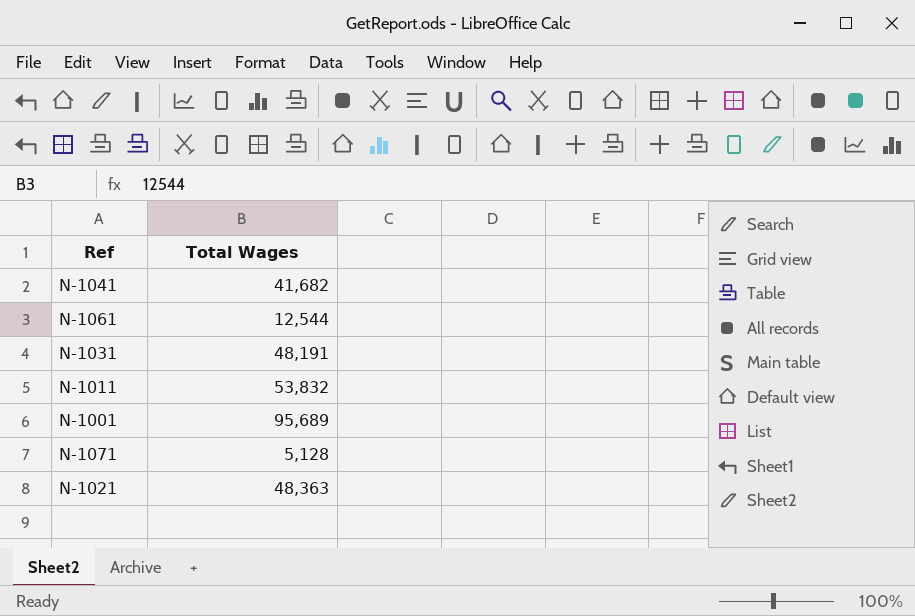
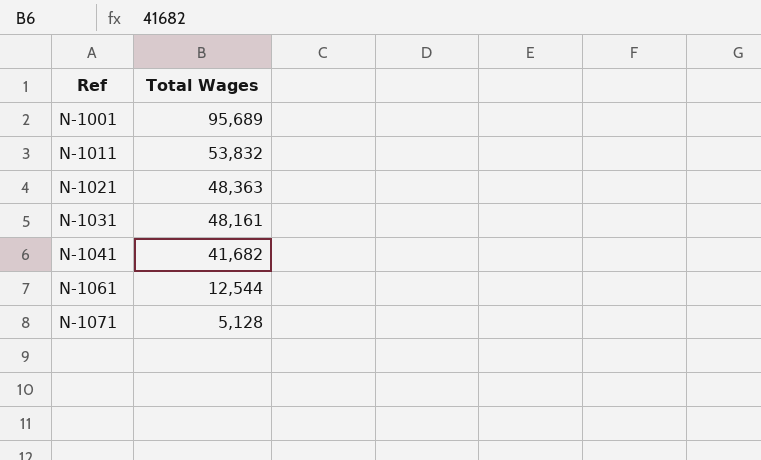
row order: none -> Ref ascending
N-1031 | Total Wages: 48,191 -> 48,161

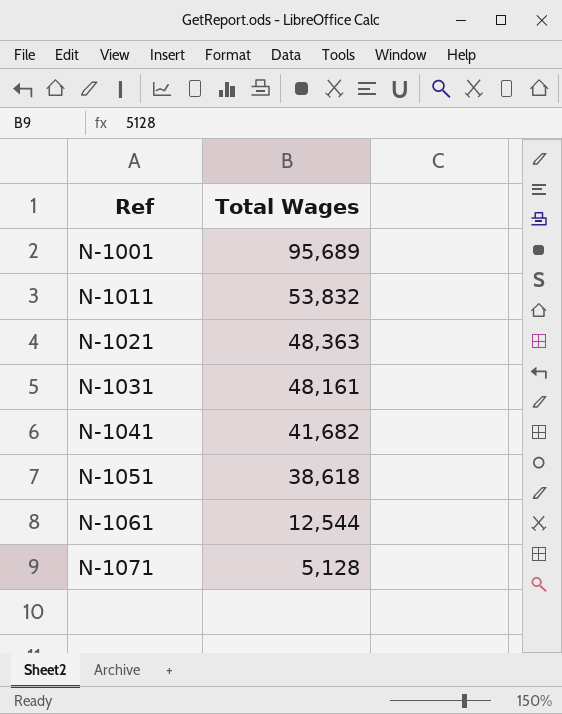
row N-1051: none -> 38,618

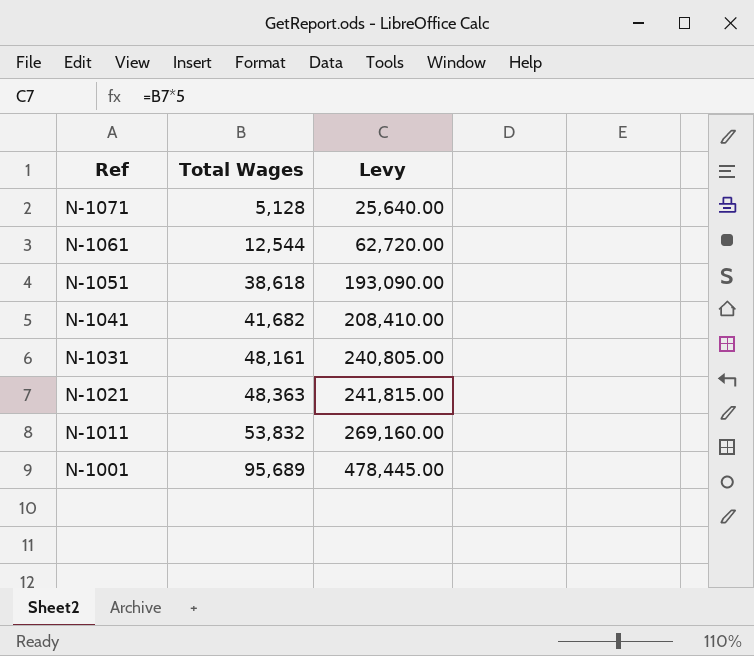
row order: Ref ascending -> Ref descending
column Levy | formula: none -> [Total Wages] * 5

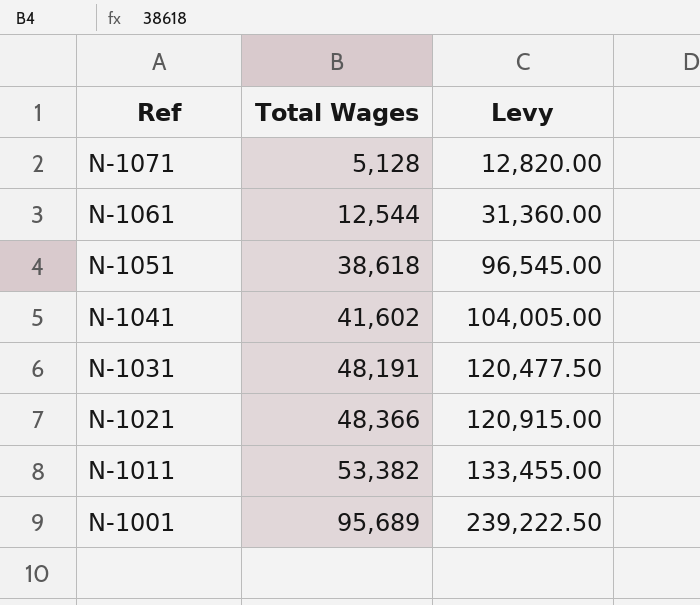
column Levy | formula: [Total Wages] * 5 -> [Total Wages] * 2.5
N-1041 | Total Wages: 41,682 -> 41,602
N-1031 | Total Wages: 48,161 -> 48,191
N-1021 | Total Wages: 48,363 -> 48,366
N-1011 | Total Wages: 53,832 -> 53,382

